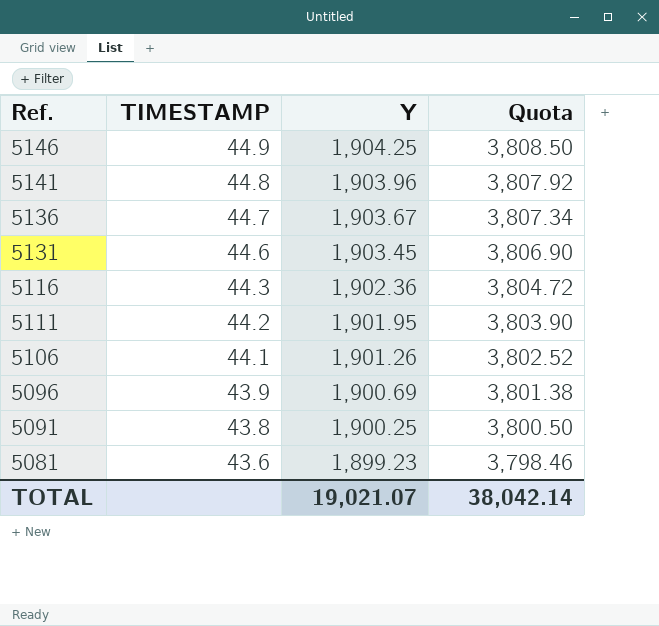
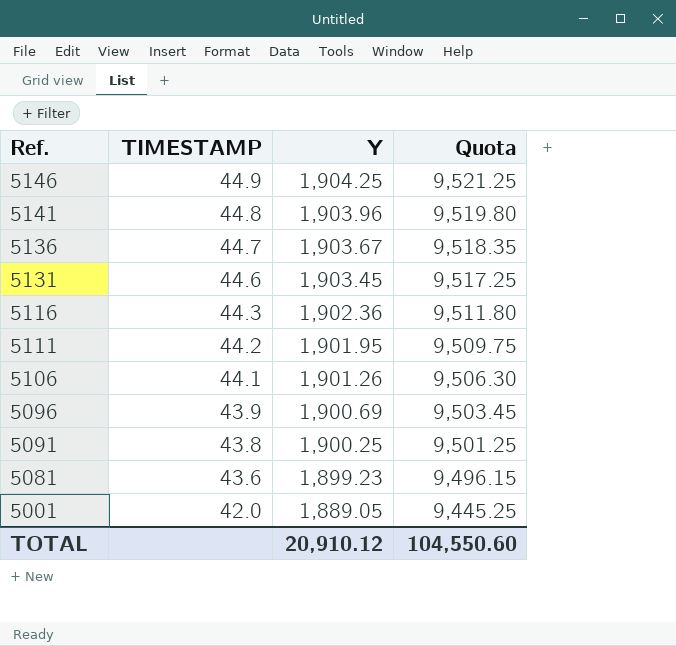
column Quota | formula: [Y] * 2 -> [Y] * 5
row 5001: none -> 42.0 | 1,889.05 | 9,445.25
TOTAL | Y: 19,021.07 -> 20,910.12
TOTAL | Quota: 38,042.14 -> 104,550.60

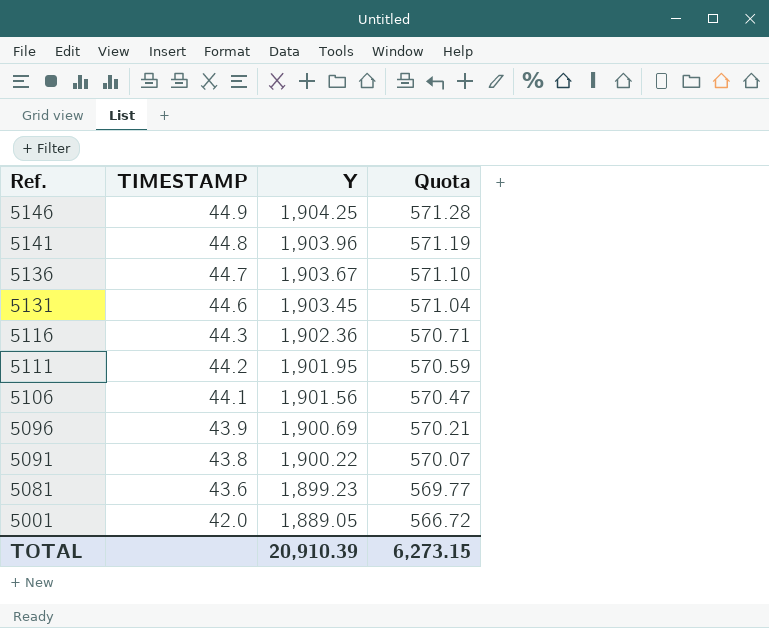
column Quota | formula: [Y] * 5 -> [Y] * 0.3
5106 | Y: 1,901.26 -> 1,901.56
5091 | Y: 1,900.25 -> 1,900.22
TOTAL | Y: 20,910.12 -> 20,910.39
TOTAL | Quota: 104,550.60 -> 6,273.15

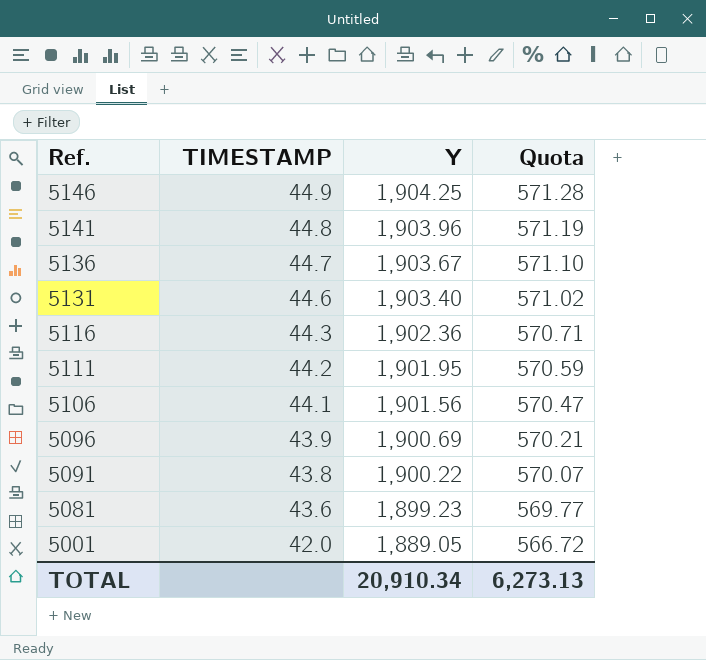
5131 | Y: 1,903.45 -> 1,903.40
5131 | Quota: 571.04 -> 571.02
TOTAL | Y: 20,910.39 -> 20,910.34
TOTAL | Quota: 6,273.15 -> 6,273.13

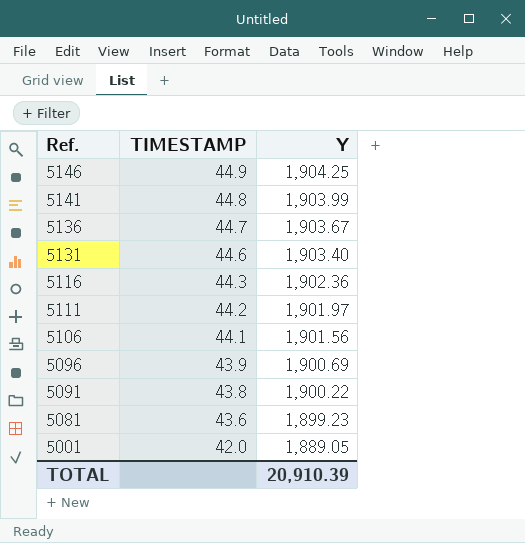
column Quota | formula: [Y] * 0.3 -> none
5141 | Y: 1,903.96 -> 1,903.99
5111 | Y: 1,901.95 -> 1,901.97
TOTAL | Y: 20,910.34 -> 20,910.39

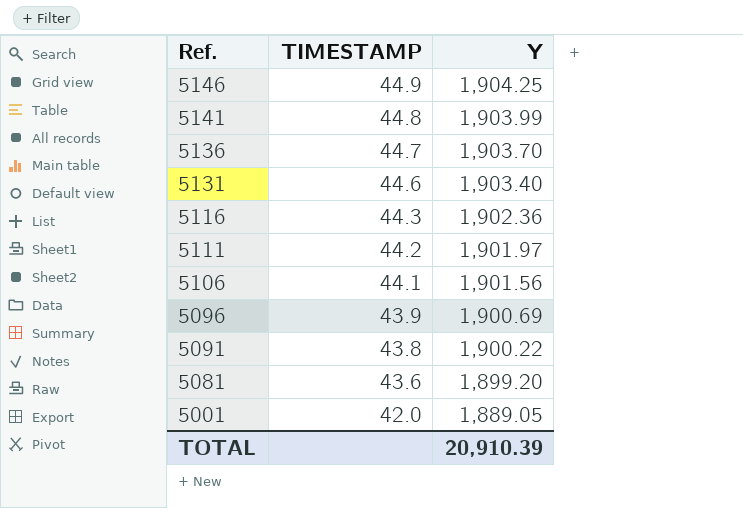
5136 | Y: 1,903.67 -> 1,903.70
5081 | Y: 1,899.23 -> 1,899.20

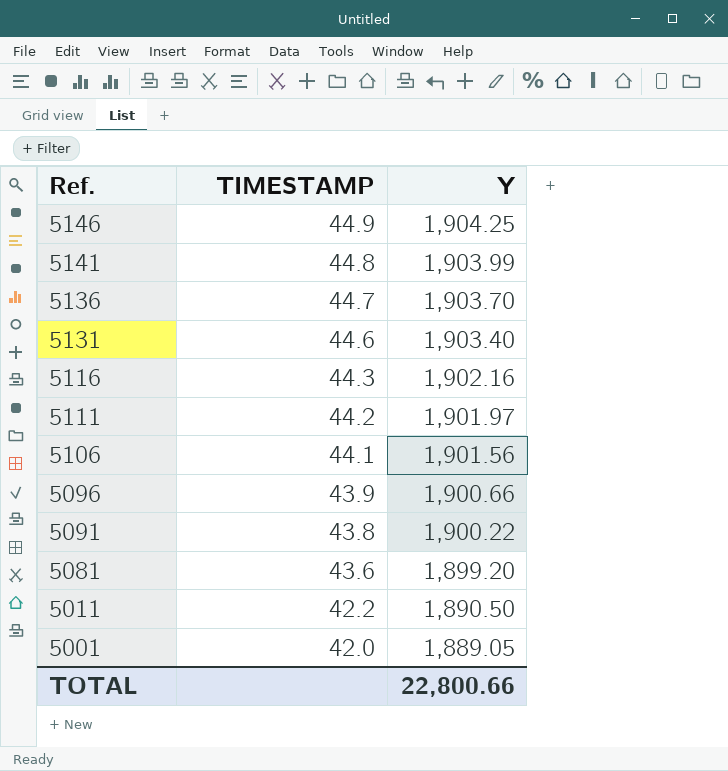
5116 | Y: 1,902.36 -> 1,902.16
5096 | Y: 1,900.69 -> 1,900.66
row 5011: none -> 42.2 | 1,890.50
TOTAL | Y: 20,910.39 -> 22,800.66

